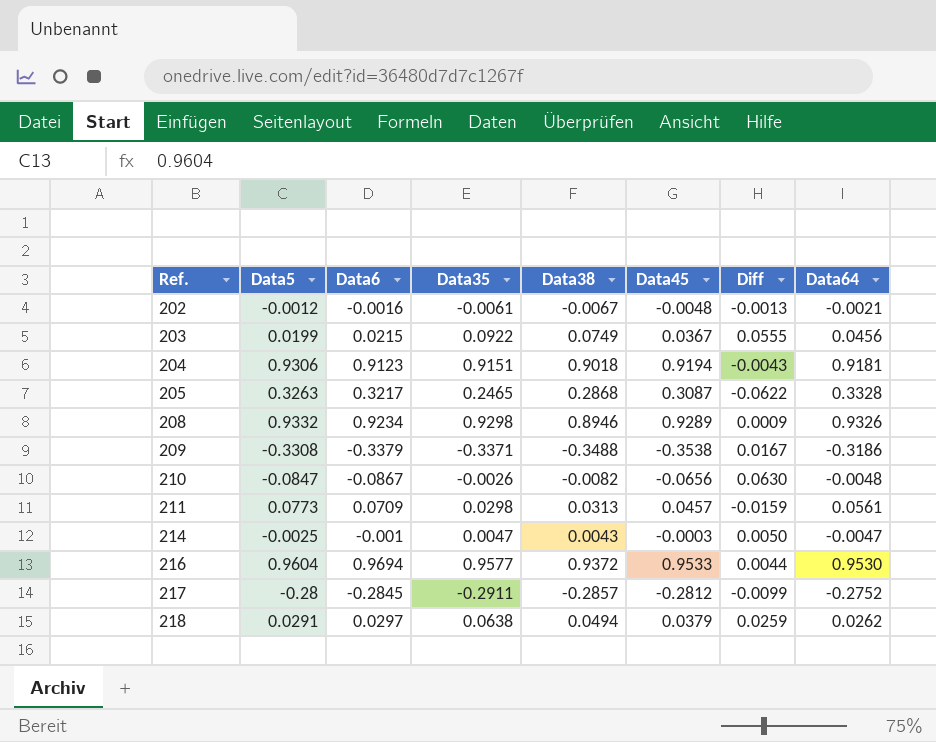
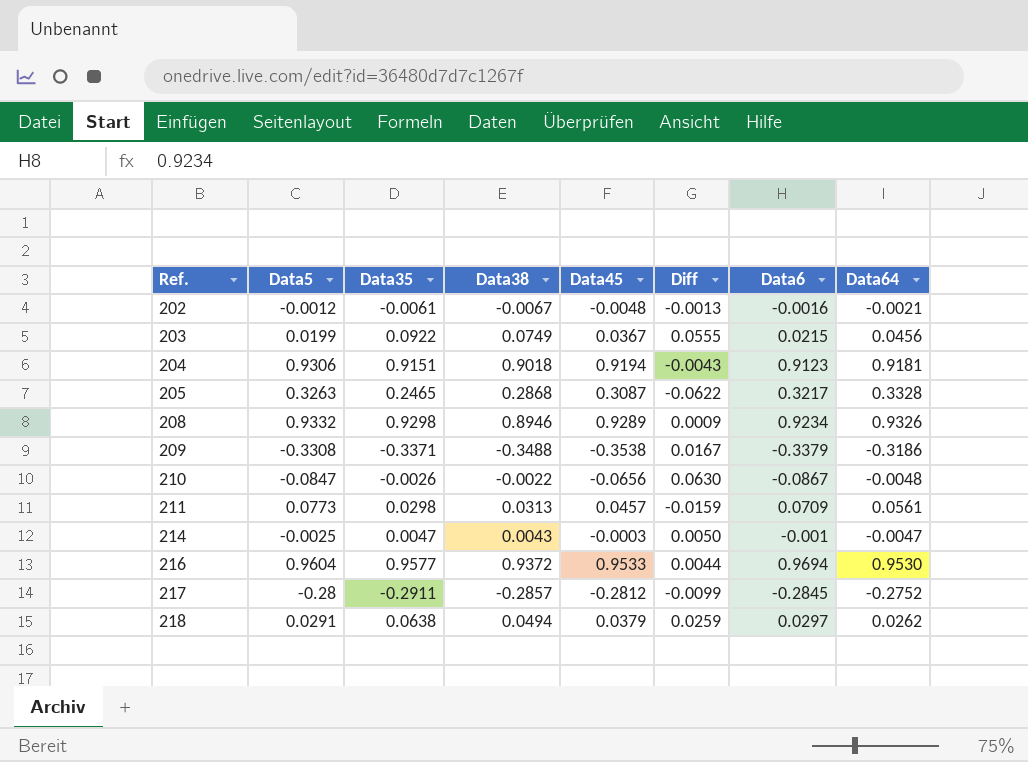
column Data6 | position: 3 -> 7
210 | Data38: -0.0082 -> -0.0022

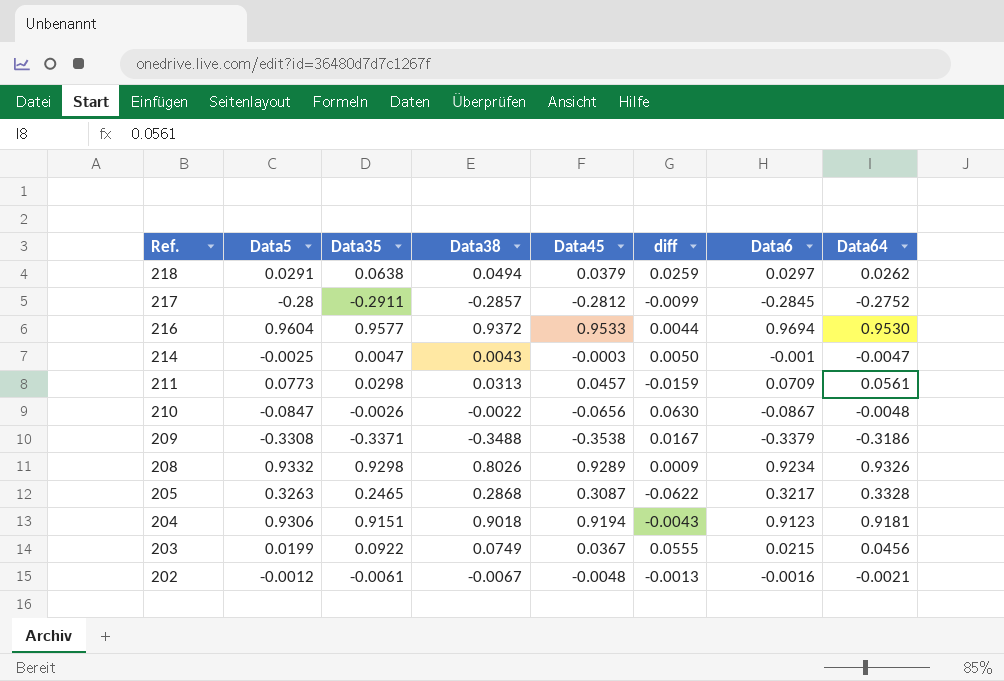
row order: Ref. ascending -> Ref. descending
column name: Diff -> diff
208 | Data38: 0.8946 -> 0.8026

